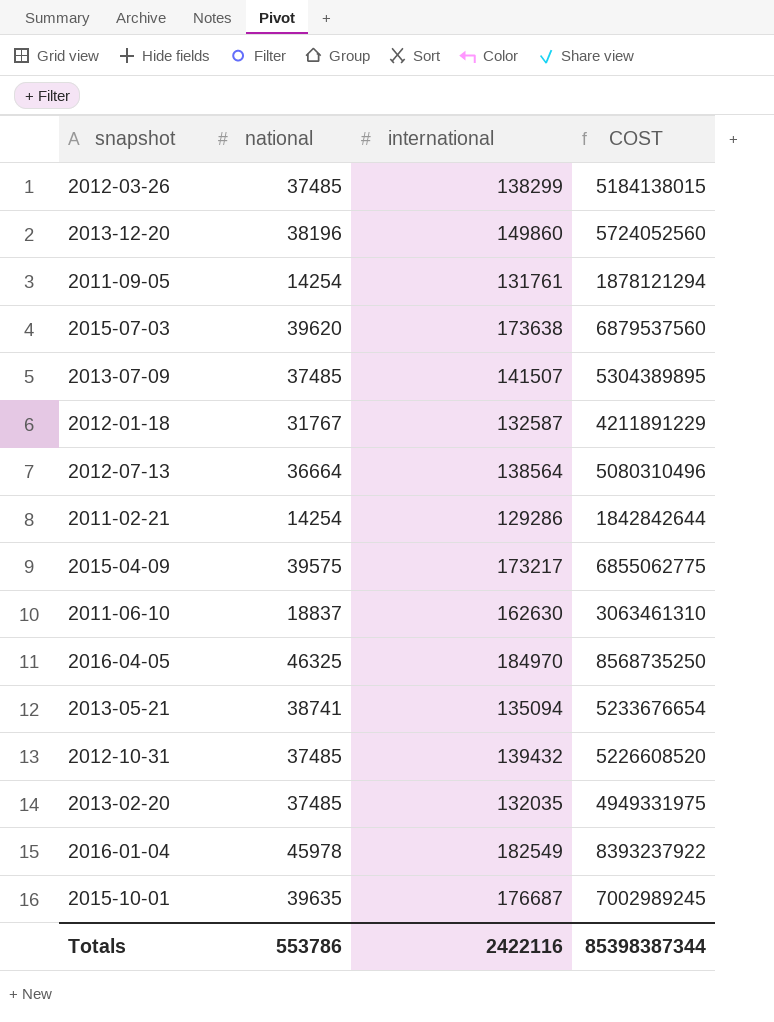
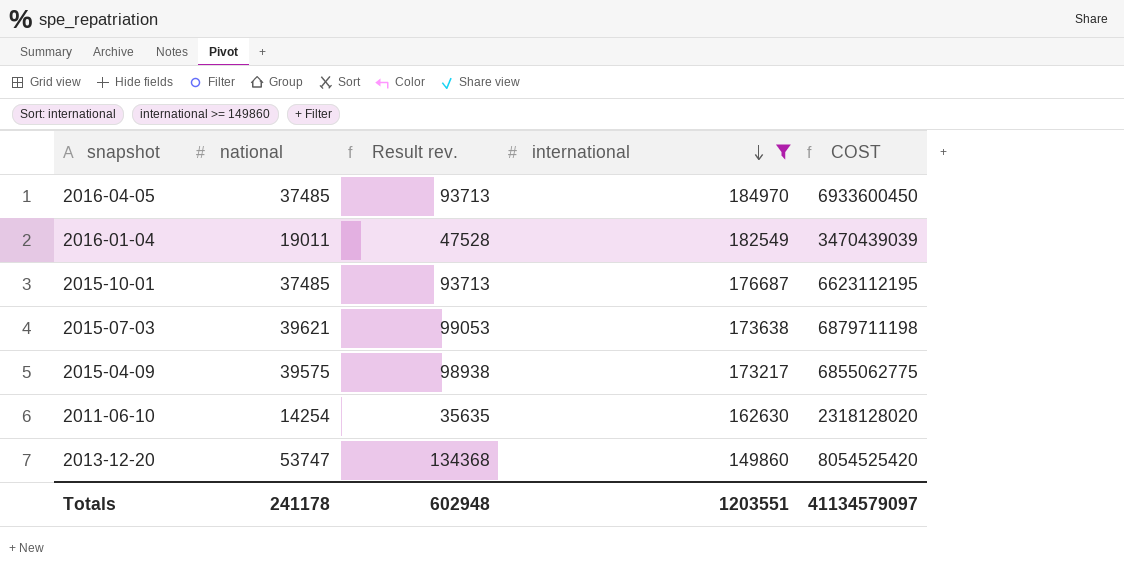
filter: none -> international >= 149860
row order: none -> international descending
column Result rev. | formula: none -> [national] * 2.5
2016-04-05 | national: 46325 -> 37485
2016-04-05 | COST: 8568735250 -> 6933600450
2016-01-04 | national: 45978 -> 19011
2016-01-04 | COST: 8393237922 -> 3470439039
2015-10-01 | national: 39635 -> 37485
2015-10-01 | COST: 7002989245 -> 6623112195
2015-07-03 | national: 39620 -> 39621
2015-07-03 | COST: 6879537560 -> 6879711198
2011-06-10 | national: 18837 -> 14254
2011-06-10 | COST: 3063461310 -> 2318128020
2013-12-20 | national: 38196 -> 53747
2013-12-20 | COST: 5724052560 -> 8054525420
Totals | national: 553786 -> 241178
Totals | international: 2422116 -> 1203551
Totals | COST: 85398387344 -> 41134579097

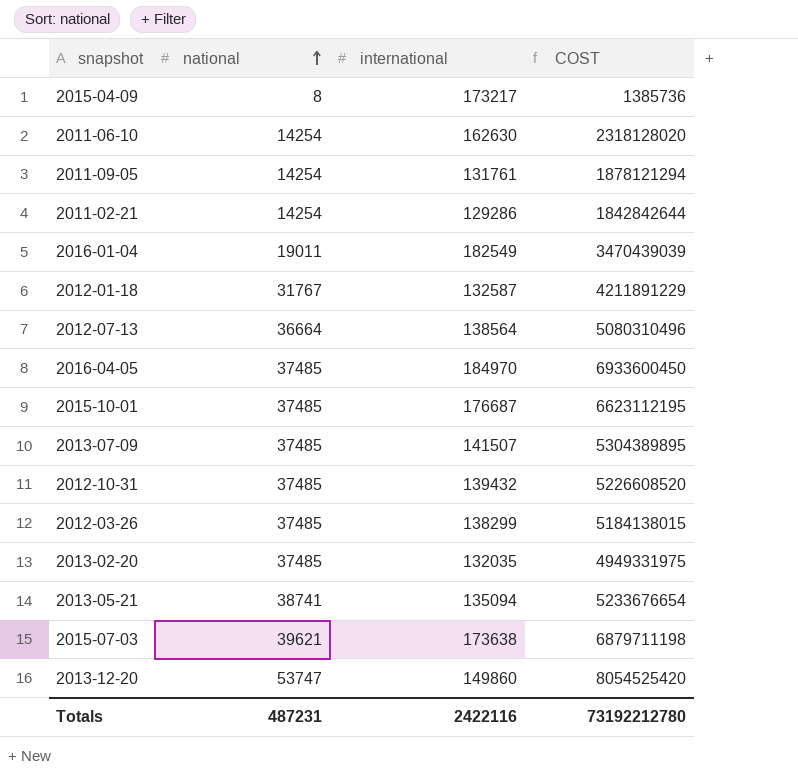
filter: international >= 149860 -> none
row order: international descending -> national ascending
column Result rev. | formula: [national] * 2.5 -> none
2015-04-09 | national: 39575 -> 8
2015-04-09 | COST: 6855062775 -> 1385736
Totals | national: 241178 -> 487231
Totals | international: 1203551 -> 2422116
Totals | COST: 41134579097 -> 73192212780

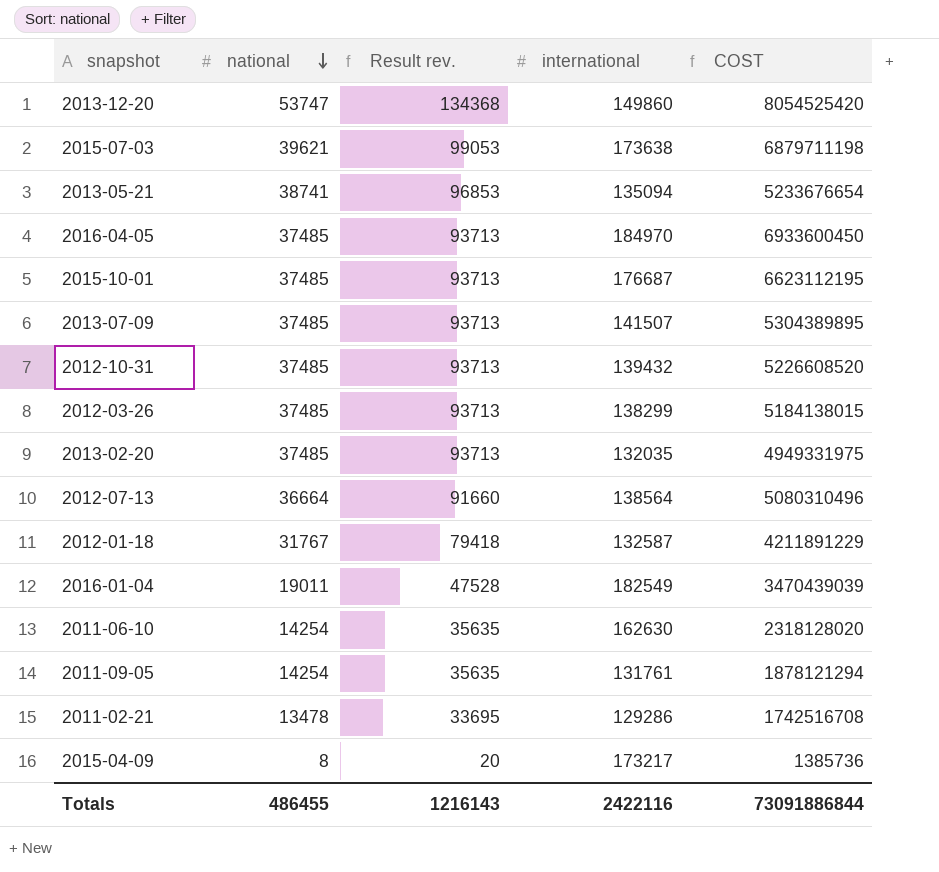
row order: national ascending -> national descending
column Result rev. | formula: none -> [national] * 2.5
2011-02-21 | national: 14254 -> 13478
2011-02-21 | COST: 1842842644 -> 1742516708
Totals | national: 487231 -> 486455
Totals | COST: 73192212780 -> 73091886844

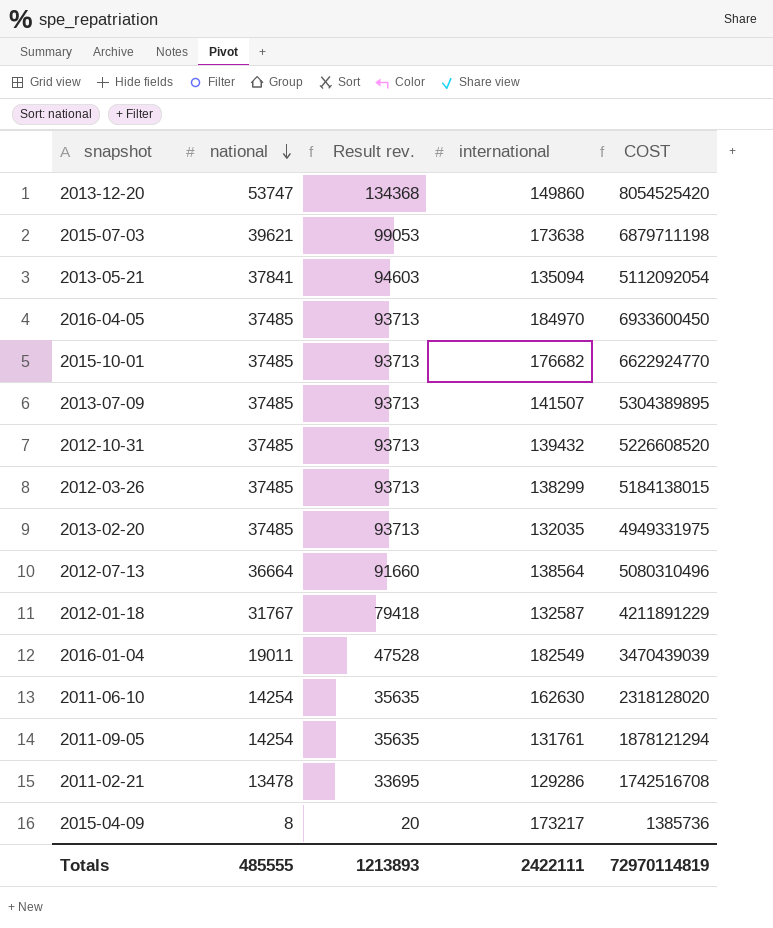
2013-05-21 | national: 38741 -> 37841
2013-05-21 | Result rev.: 96853 -> 94603
2013-05-21 | COST: 5233676654 -> 5112092054
2015-10-01 | international: 176687 -> 176682
2015-10-01 | COST: 6623112195 -> 6622924770
Totals | national: 486455 -> 485555
Totals | Result rev.: 1216143 -> 1213893
Totals | international: 2422116 -> 2422111
Totals | COST: 73091886844 -> 72970114819

